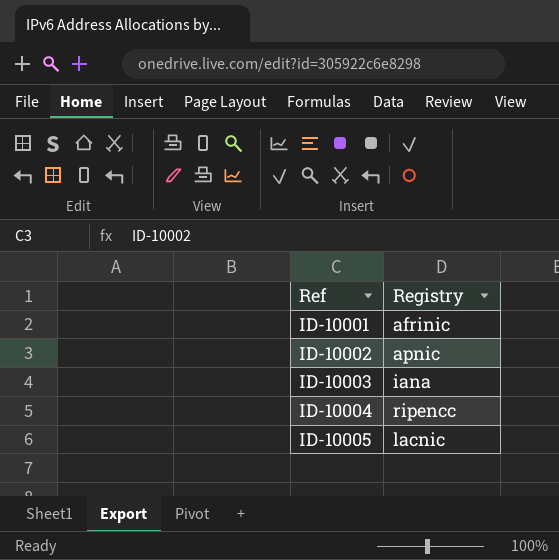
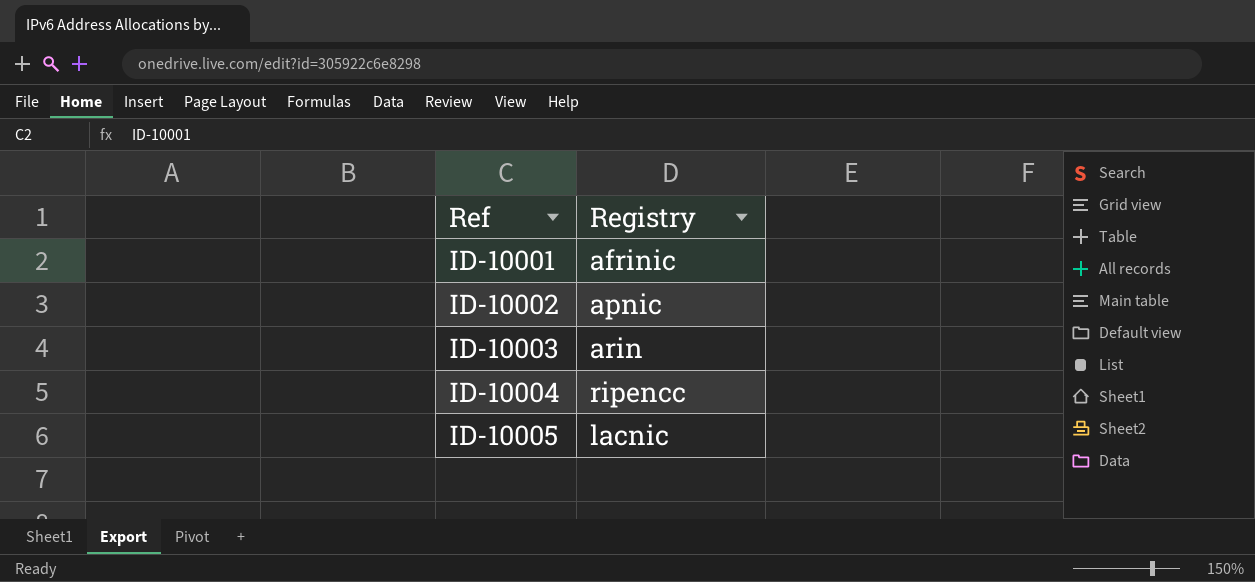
ID-10003 | Registry: iana -> arin

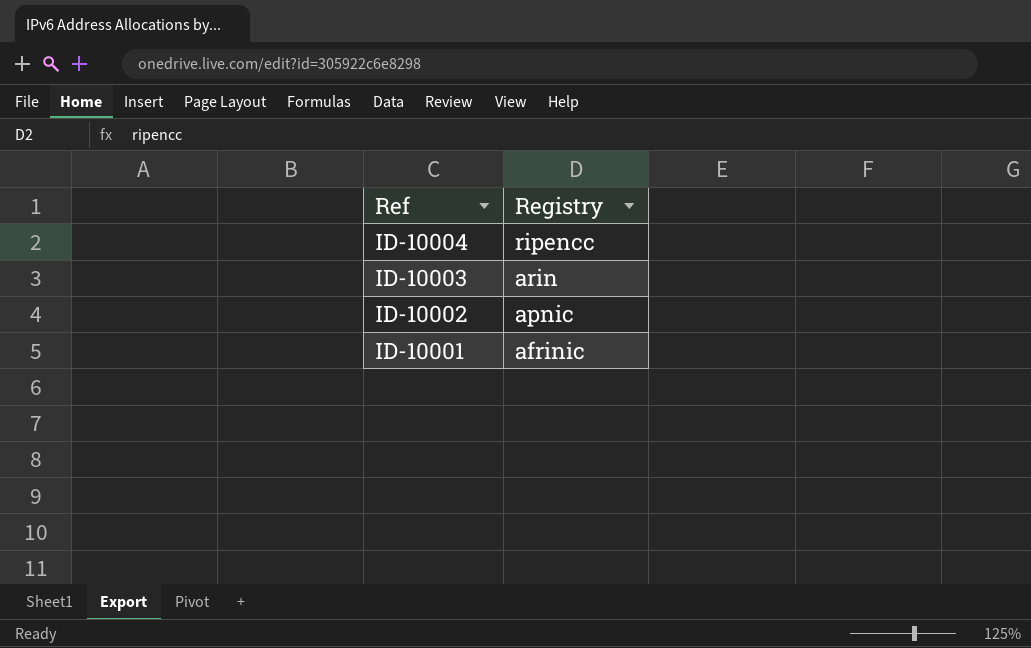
row order: Ref ascending -> Ref descending
row ID-10005: lacnic -> none

